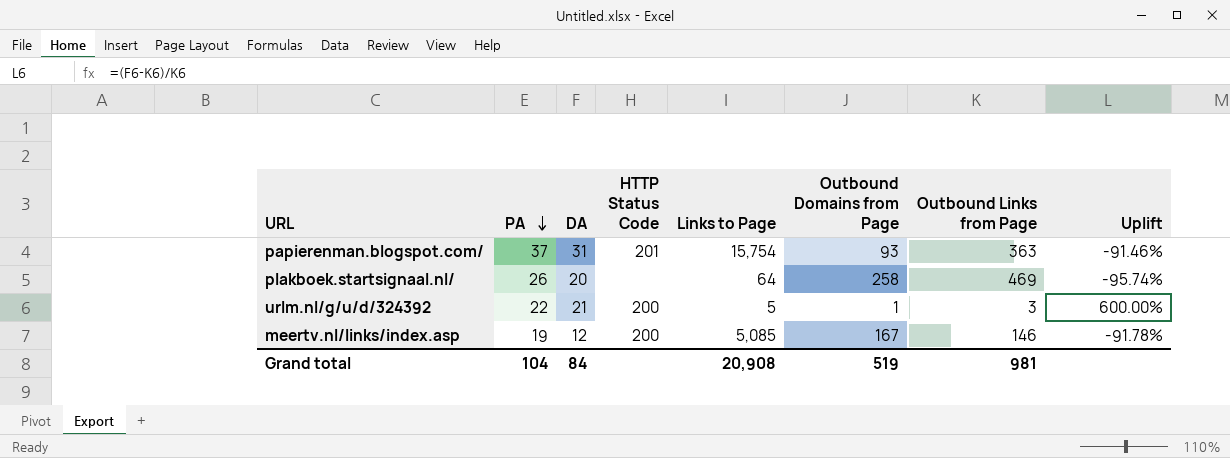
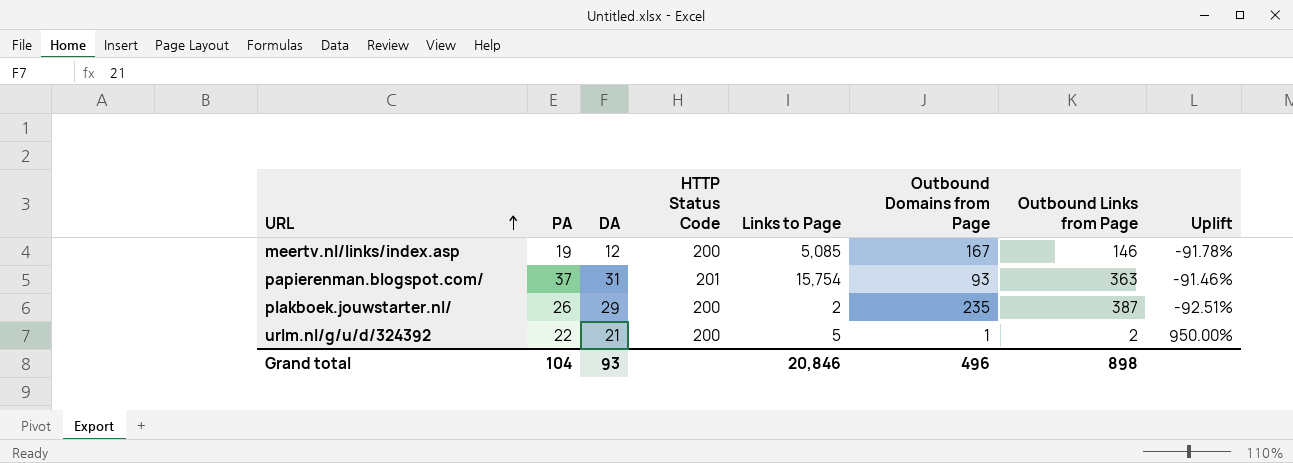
row order: PA descending -> URL ascending
row plakboek.startsignaal.nl/: 26 | 20 | none | 64 | 258 | 469 | -95.74% -> none
row plakboek.jouwstarter.nl/: none -> 26 | 29 | 200 | 2 | 235 | 387 | -92.51%
urlm.nl/g/u/d/324392 | Outbound Links from Page: 3 -> 2
urlm.nl/g/u/d/324392 | Uplift: 600.00% -> 950.00%
Grand total | DA: 84 -> 93
Grand total | Links to Page: 20,908 -> 20,846
Grand total | Outbound Domains from Page: 519 -> 496
Grand total | Outbound Links from Page: 981 -> 898

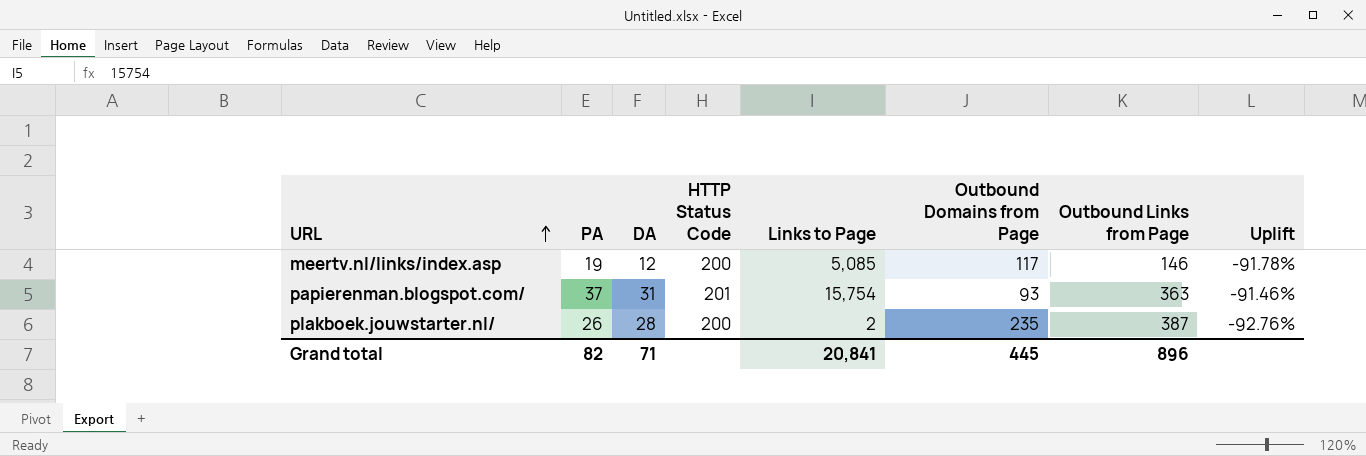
row urlm.nl/g/u/d/324392: 22 | 21 | 200 | 5 | 1 | 2 | 950.00% -> none
meertv.nl/links/index.asp | Outbound Domains from Page: 167 -> 117
plakboek.jouwstarter.nl/ | DA: 29 -> 28
plakboek.jouwstarter.nl/ | Uplift: -92.51% -> -92.76%
Grand total | PA: 104 -> 82
Grand total | DA: 93 -> 71
Grand total | Links to Page: 20,846 -> 20,841
Grand total | Outbound Domains from Page: 496 -> 445
Grand total | Outbound Links from Page: 898 -> 896

